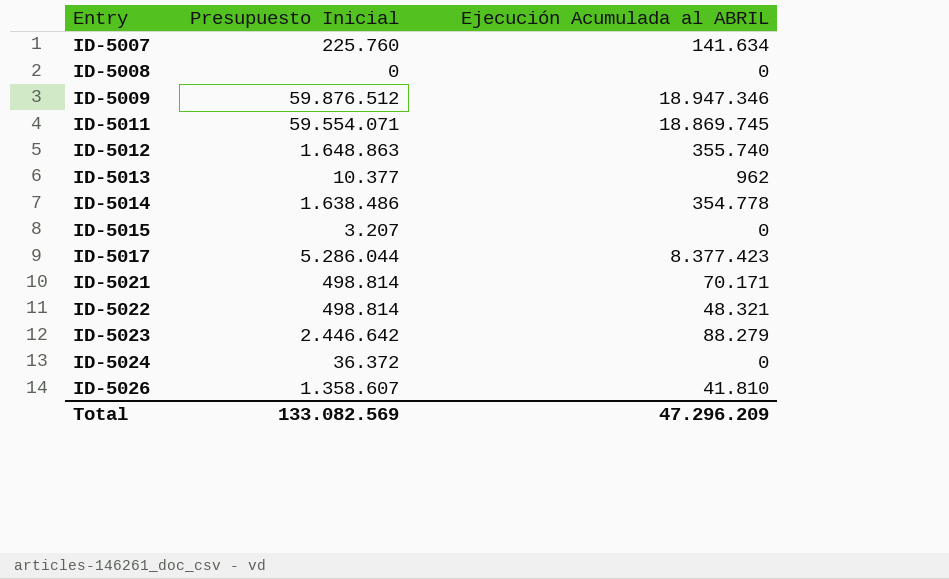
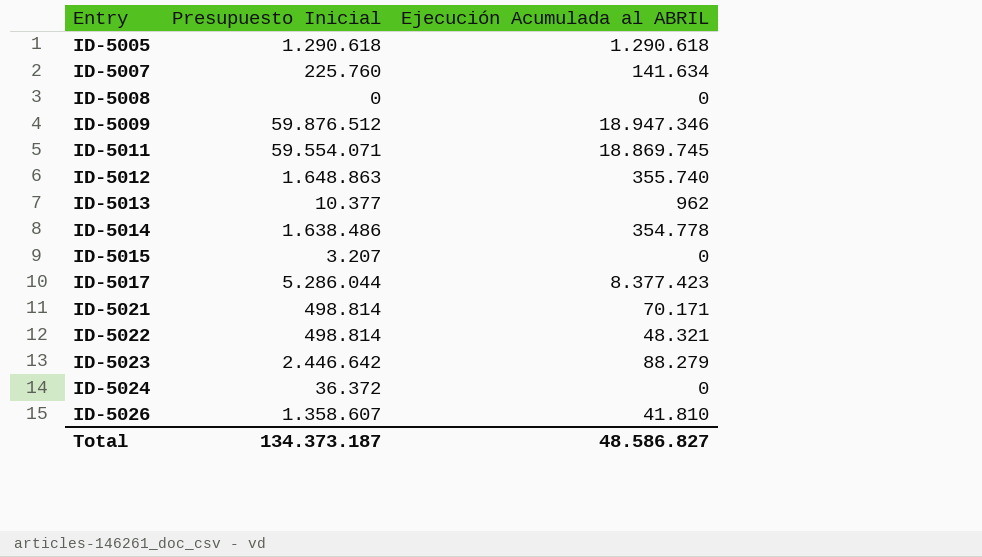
row ID-5005: none -> 1.290.618 | 1.290.618
Total | Presupuesto Inicial: 133.082.569 -> 134.373.187
Total | Ejecución Acumulada al ABRIL: 47.296.209 -> 48.586.827

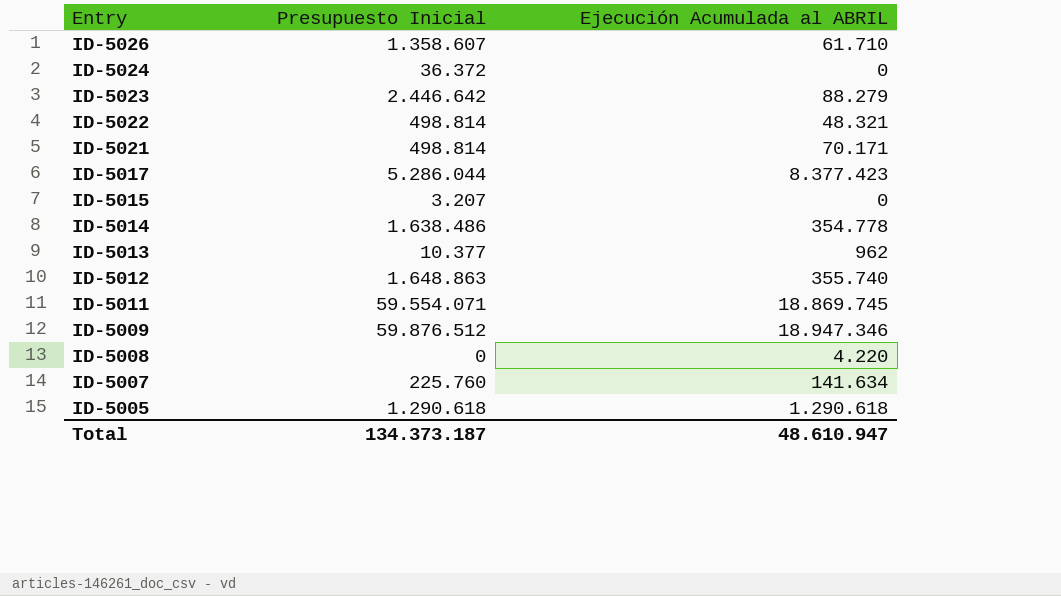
row order: Entry ascending -> Entry descending
ID-5026 | Ejecución Acumulada al ABRIL: 41.810 -> 61.710
ID-5008 | Ejecución Acumulada al ABRIL: 0 -> 4.220
Total | Ejecución Acumulada al ABRIL: 48.586.827 -> 48.610.947

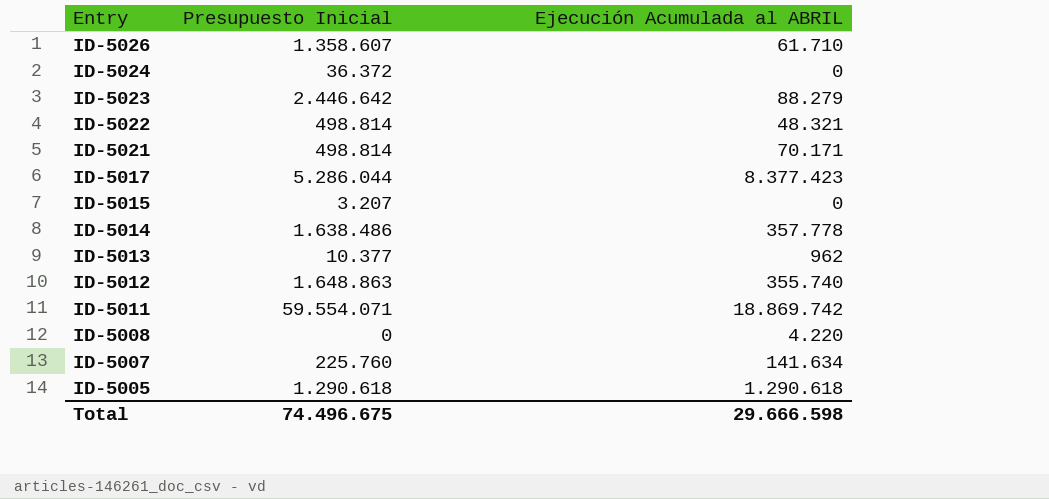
row ID-5009: 59.876.512 | 18.947.346 -> none
ID-5014 | Ejecución Acumulada al ABRIL: 354.778 -> 357.778
ID-5011 | Ejecución Acumulada al ABRIL: 18.869.745 -> 18.869.742
Total | Presupuesto Inicial: 134.373.187 -> 74.496.675
Total | Ejecución Acumulada al ABRIL: 48.610.947 -> 29.666.598

